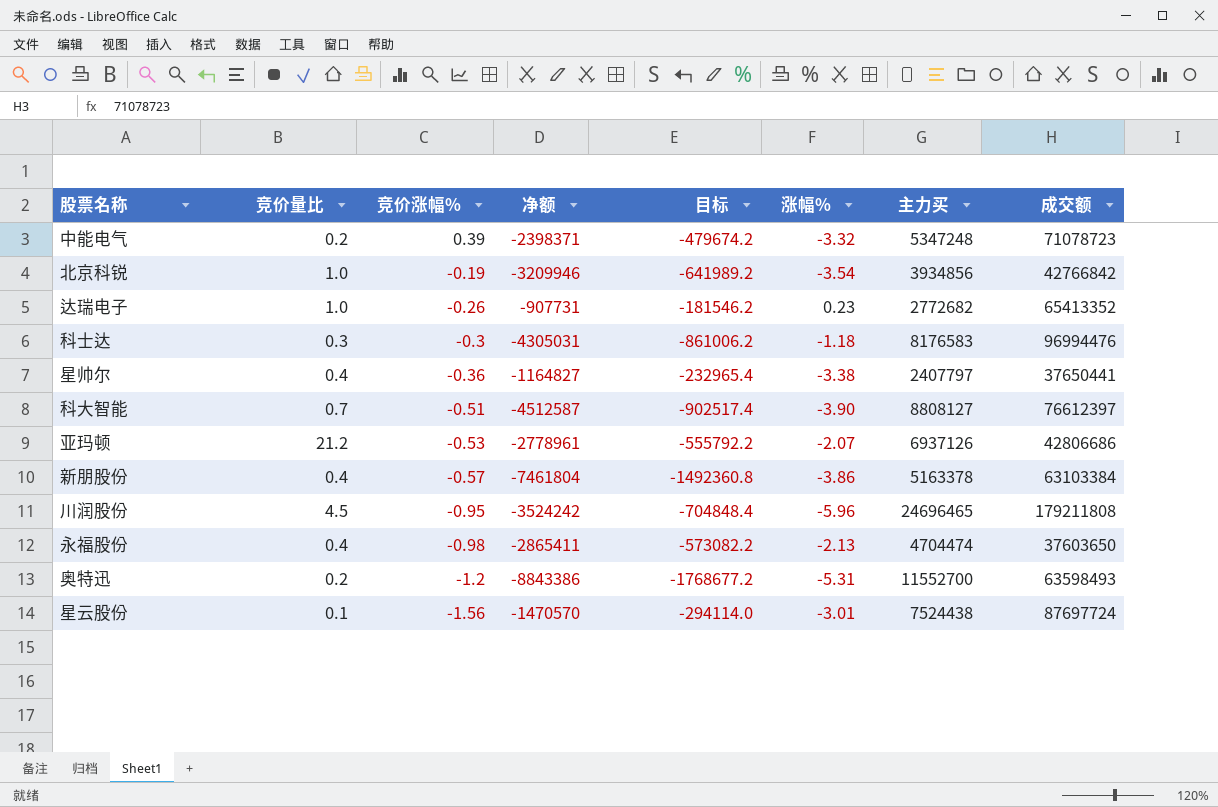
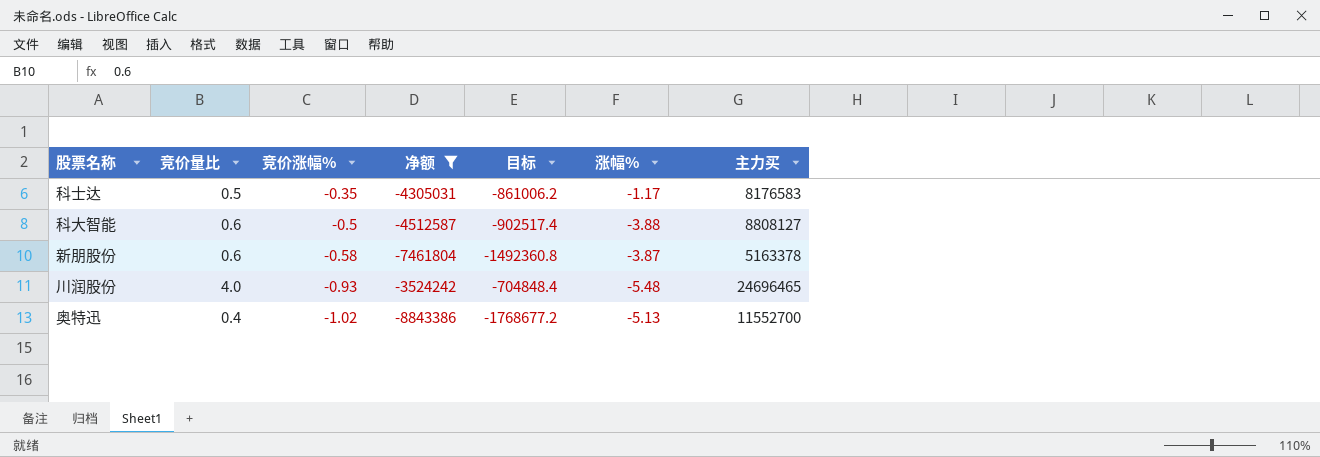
filter: none -> 净额 <= -3524242
column 成交额 | position: 8 -> none
科士达 | 竞价量比: 0.3 -> 0.5
科士达 | 竞价涨幅%: -0.3 -> -0.35
科士达 | 涨幅%: -1.18 -> -1.17
科大智能 | 竞价量比: 0.7 -> 0.6
科大智能 | 竞价涨幅%: -0.51 -> -0.5
科大智能 | 涨幅%: -3.90 -> -3.88
新朋股份 | 竞价量比: 0.4 -> 0.6
新朋股份 | 竞价涨幅%: -0.57 -> -0.58
新朋股份 | 涨幅%: -3.86 -> -3.87
川润股份 | 竞价量比: 4.5 -> 4.0
川润股份 | 竞价涨幅%: -0.95 -> -0.93
川润股份 | 涨幅%: -5.96 -> -5.48
奥特迅 | 竞价量比: 0.2 -> 0.4
奥特迅 | 竞价涨幅%: -1.2 -> -1.02
奥特迅 | 涨幅%: -5.31 -> -5.13

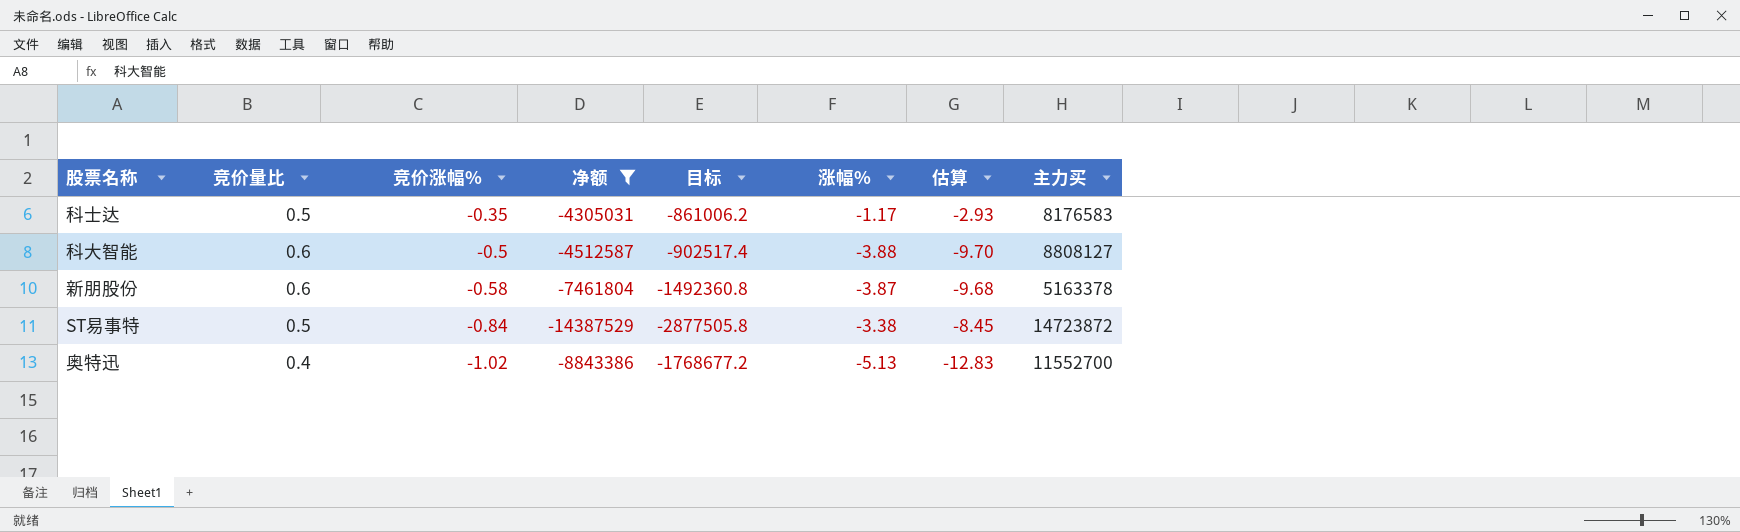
column 估算 | formula: none -> [涨幅%] * 2.5
row 川润股份: 4.0 | -0.93 | -3524242 | -704848.4 | -5.48 | 24696465 -> none
row ST易事特: none -> 0.5 | -0.84 | -14387529 | -2877505.8 | -3.38 | -8.45 | 14723872

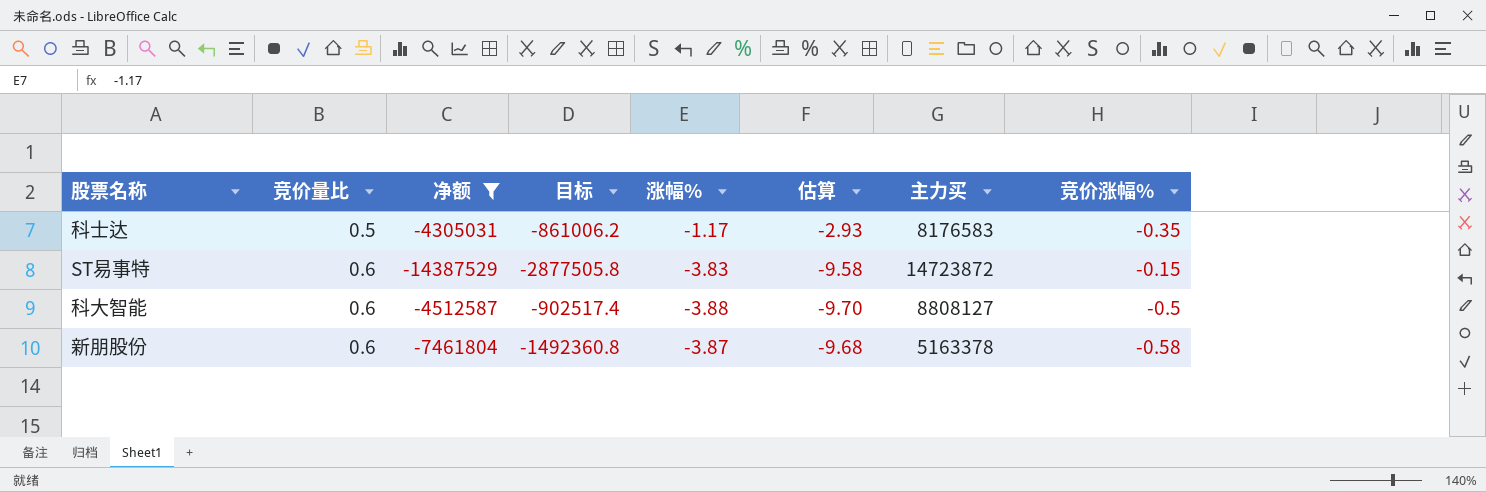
row order: 竞价涨幅% descending -> 竞价量比 ascending
column 竞价涨幅% | position: 3 -> 8
row 奥特迅: 0.4 | -1.02 | -8843386 | -1768677.2 | -5.13 | -12.83 | 11552700 -> none
ST易事特 | 竞价量比: 0.5 -> 0.6
ST易事特 | 涨幅%: -3.38 -> -3.83
ST易事特 | 估算: -8.45 -> -9.58
ST易事特 | 竞价涨幅%: -0.84 -> -0.15

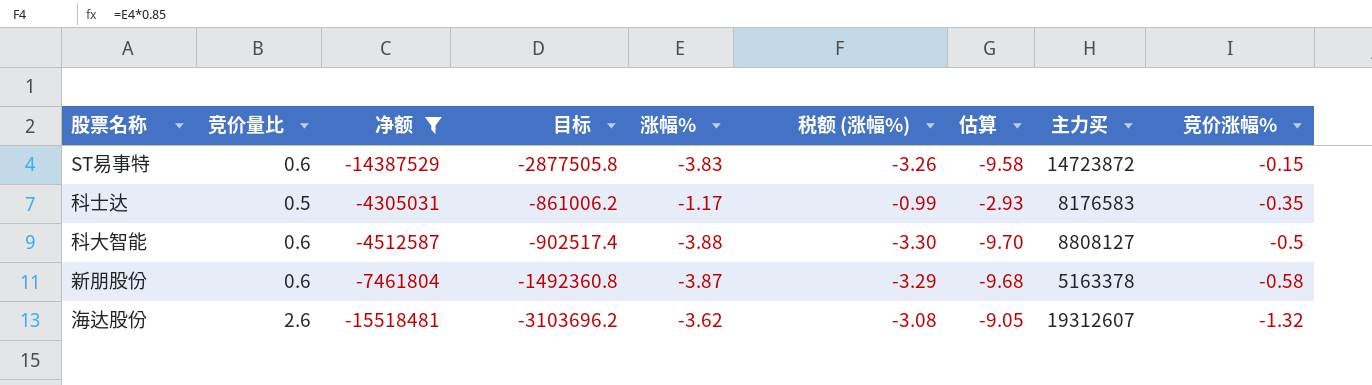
row order: 竞价量比 ascending -> 竞价涨幅% descending
column 税额 (涨幅%) | formula: none -> [涨幅%] * 0.85
row 海达股份: none -> 2.6 | -15518481 | -3103696.2 | -3.62 | -3.08 | -9.05 | 19312607 | -1.32

